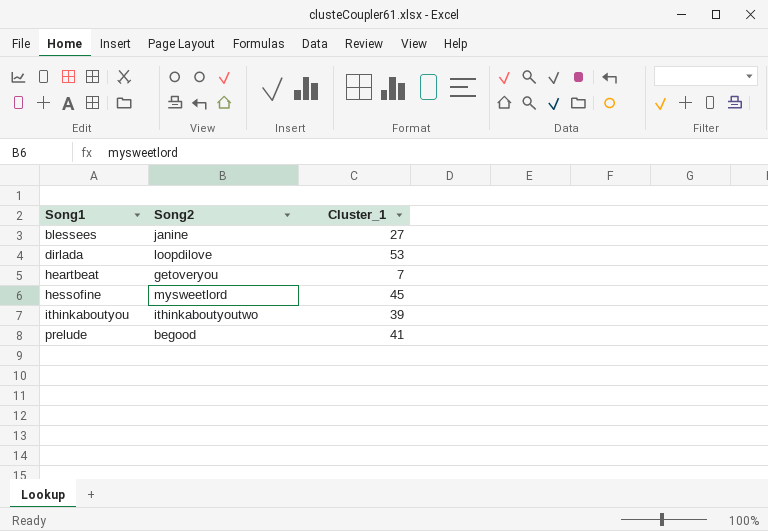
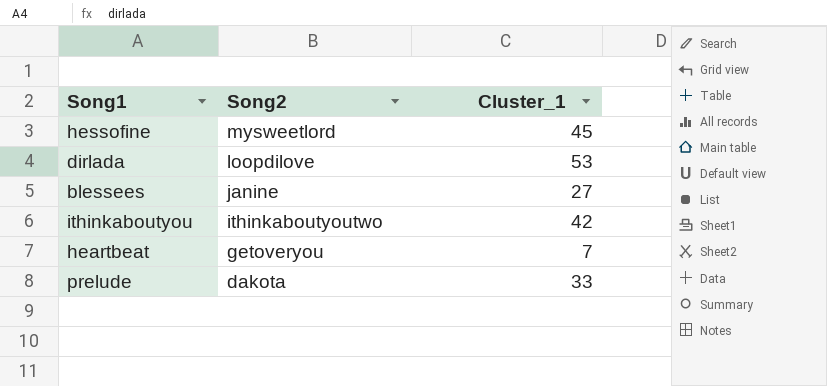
row order: Song1 ascending -> Song2 descending
ithinkaboutyou | Cluster_1: 39 -> 42
prelude | Song2: begood -> dakota
prelude | Cluster_1: 41 -> 33

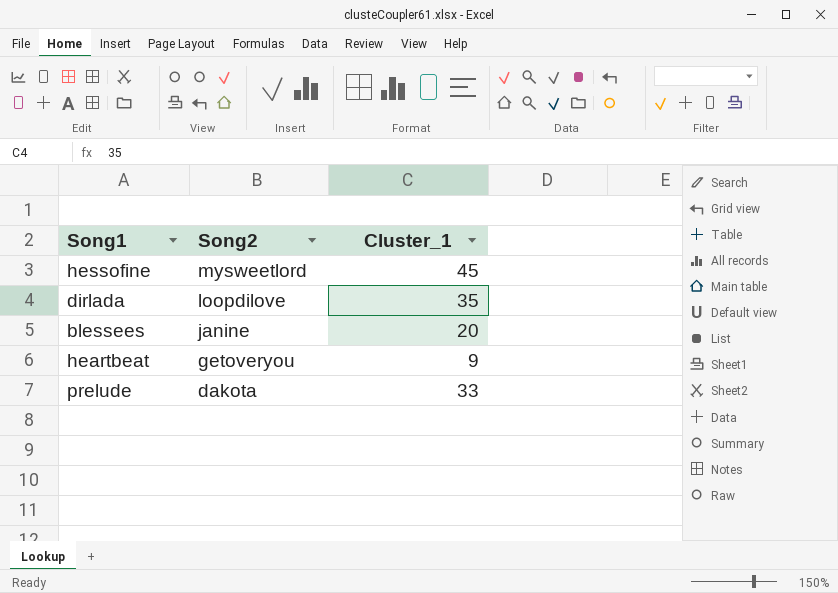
row ithinkaboutyou: ithinkaboutyoutwo | 42 -> none
dirlada | Cluster_1: 53 -> 35
blessees | Cluster_1: 27 -> 20
heartbeat | Cluster_1: 7 -> 9

